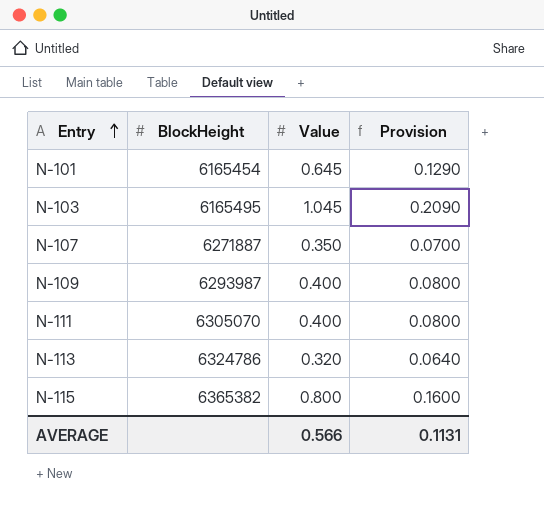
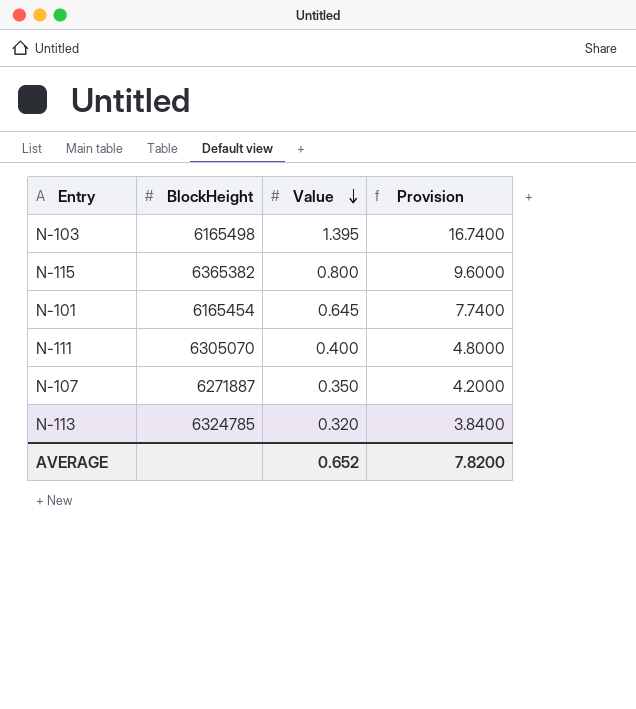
row order: Entry ascending -> Value descending
column Provision | formula: [Value] * 0.2 -> [Value] * 12
row N-109: 6293987 | 0.400 | 0.0800 -> none
N-103 | BlockHeight: 6165495 -> 6165498
N-103 | Value: 1.045 -> 1.395
N-113 | BlockHeight: 6324786 -> 6324785
AVERAGE | Value: 0.566 -> 0.652
AVERAGE | Provision: 0.1131 -> 7.8200

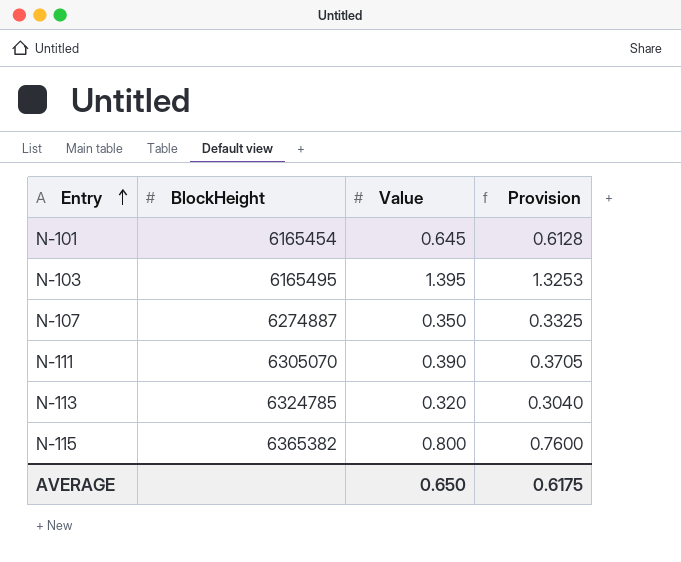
row order: Value descending -> Entry ascending
column Provision | formula: [Value] * 12 -> [Value] * 0.95
N-103 | BlockHeight: 6165498 -> 6165495
N-107 | BlockHeight: 6271887 -> 6274887
N-111 | Value: 0.400 -> 0.390
AVERAGE | Value: 0.652 -> 0.650
AVERAGE | Provision: 7.8200 -> 0.6175

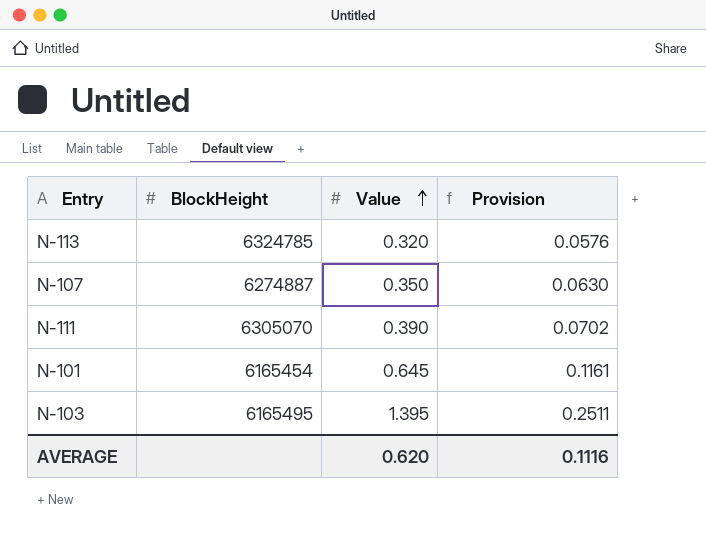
row order: Entry ascending -> Value ascending
column Provision | formula: [Value] * 0.95 -> [Value] * 0.18
row N-115: 6365382 | 0.800 | 0.7600 -> none
AVERAGE | Value: 0.650 -> 0.620
AVERAGE | Provision: 0.6175 -> 0.1116

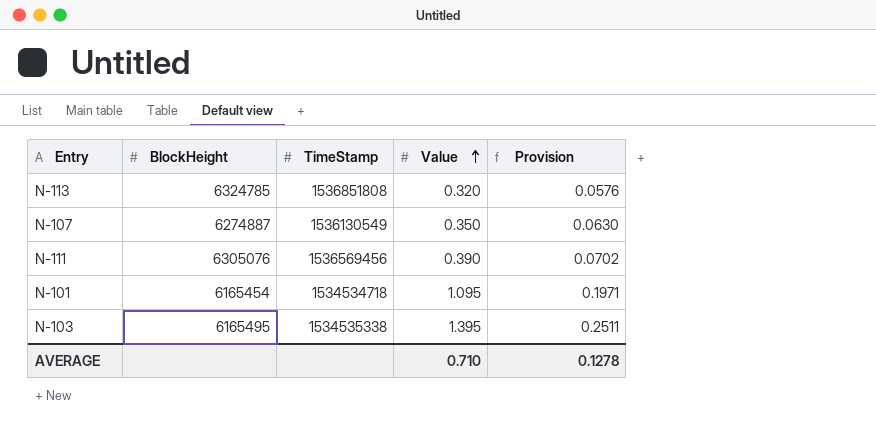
column TimeStamp | position: none -> 3
N-111 | BlockHeight: 6305070 -> 6305076
N-101 | Value: 0.645 -> 1.095
N-101 | Provision: 0.1161 -> 0.1971
AVERAGE | Value: 0.620 -> 0.710
AVERAGE | Provision: 0.1116 -> 0.1278

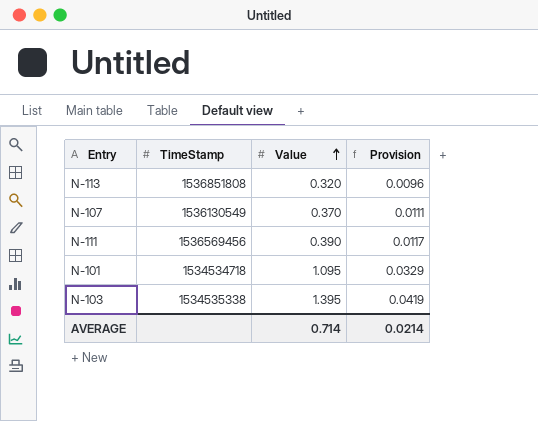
column BlockHeight | position: 2 -> none
column Provision | formula: [Value] * 0.18 -> [Value] * 0.03
N-107 | Value: 0.350 -> 0.370
AVERAGE | Value: 0.710 -> 0.714
AVERAGE | Provision: 0.1278 -> 0.0214

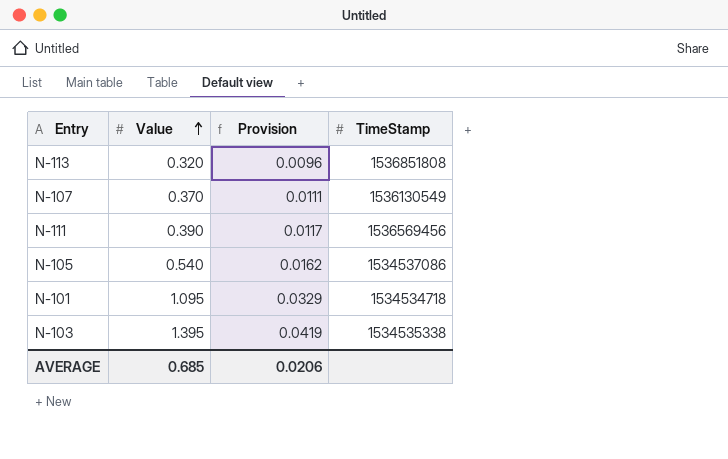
column TimeStamp | position: 2 -> 4
row N-105: none -> 0.540 | 0.0162 | 1534537086
AVERAGE | Value: 0.714 -> 0.685
AVERAGE | Provision: 0.0214 -> 0.0206

